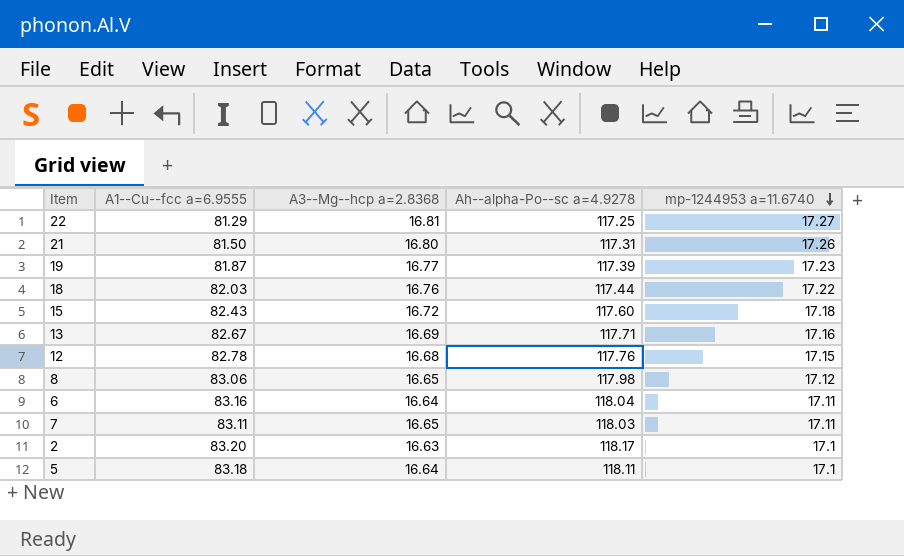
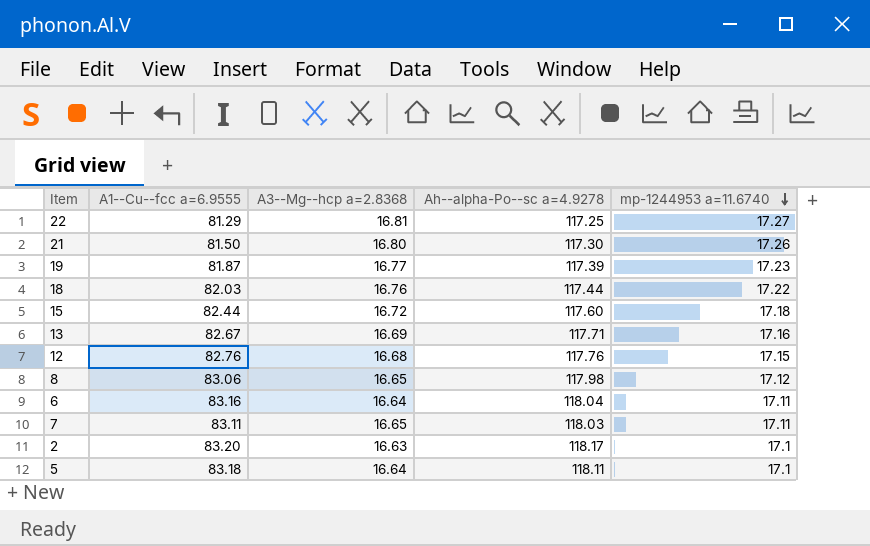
21 | Ah--alpha-Po--sc a=4.9278: 117.31 -> 117.30
15 | A1--Cu--fcc a=6.9555: 82.43 -> 82.44
12 | A1--Cu--fcc a=6.9555: 82.78 -> 82.76

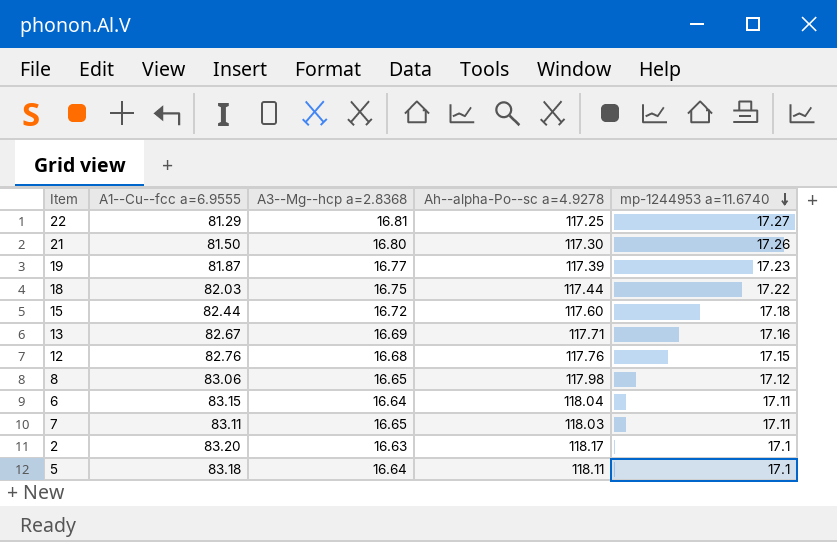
18 | A3--Mg--hcp a=2.8368: 16.76 -> 16.75
6 | A1--Cu--fcc a=6.9555: 83.16 -> 83.15

